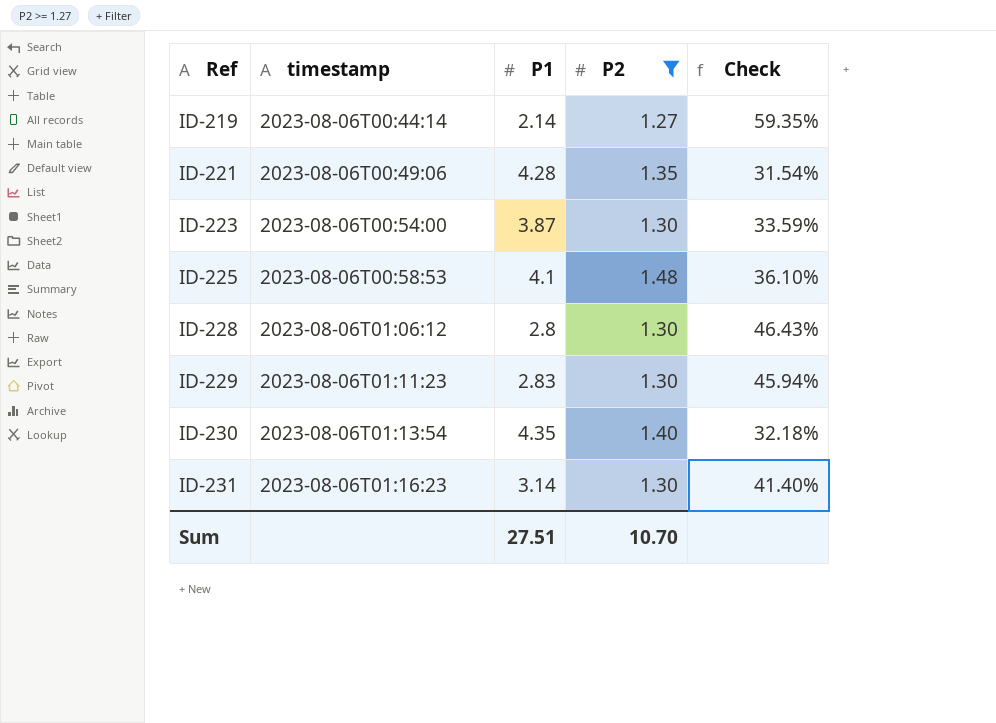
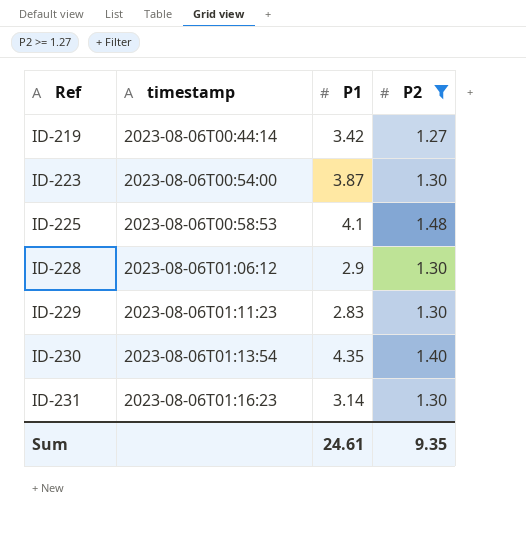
column Check | formula: [P2] / [P1] -> none
row ID-221: 2023-08-06T00:49:06 | 4.28 | 1.35 | 31.54% -> none
ID-219 | P1: 2.14 -> 3.42
ID-228 | P1: 2.8 -> 2.9
Sum | P1: 27.51 -> 24.61
Sum | P2: 10.70 -> 9.35

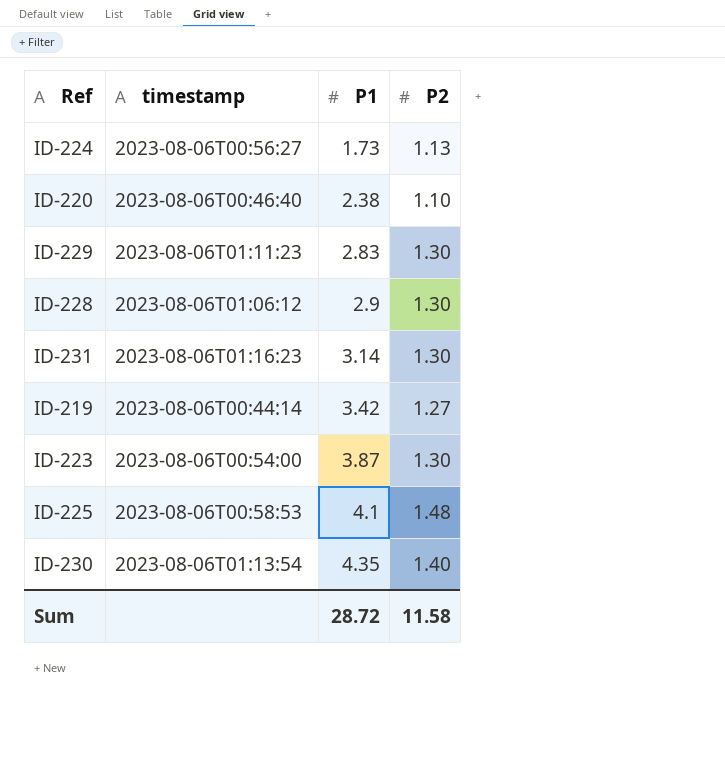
filter: P2 >= 1.27 -> none
row order: Ref ascending -> P1 ascending
Sum | P1: 24.61 -> 28.72
Sum | P2: 9.35 -> 11.58

